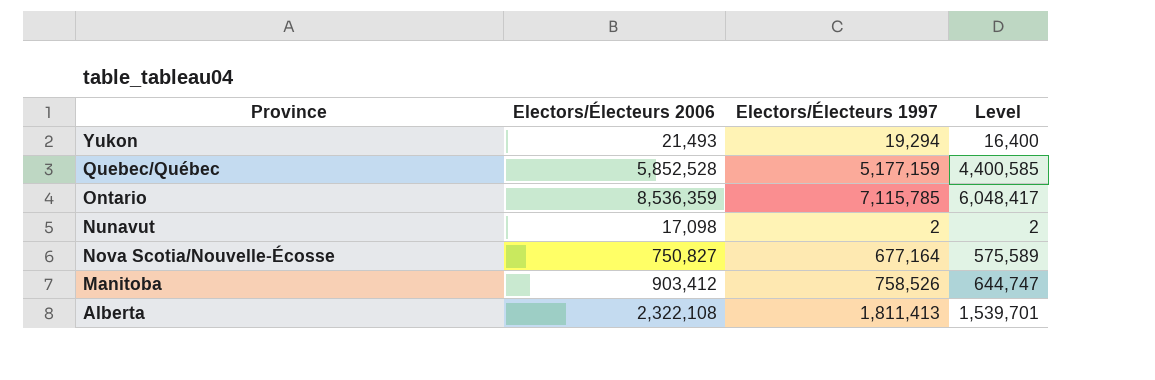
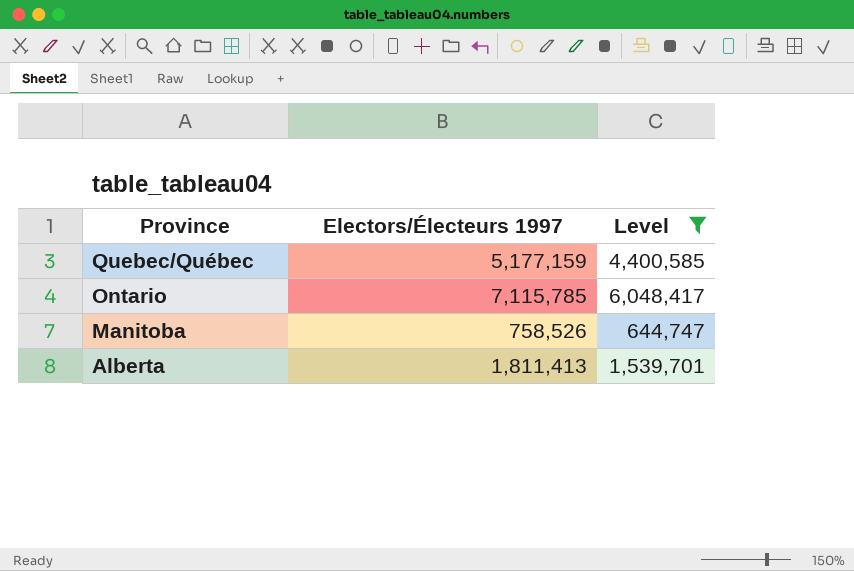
filter: none -> Level >= 644,747
column Electors/Électeurs 2006 | position: 2 -> none

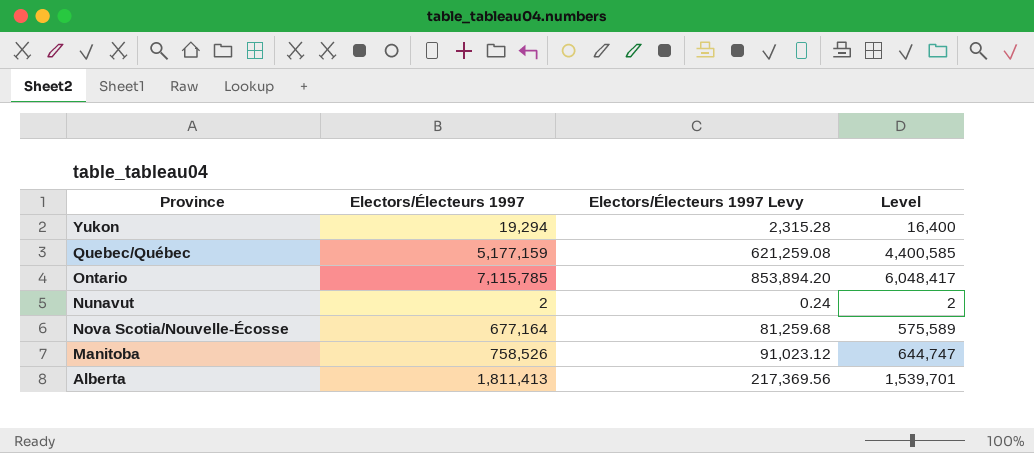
filter: Level >= 644,747 -> none
column Electors/Électeurs 1997 Levy | formula: none -> [Electors/Électeurs 1997] * 0.12

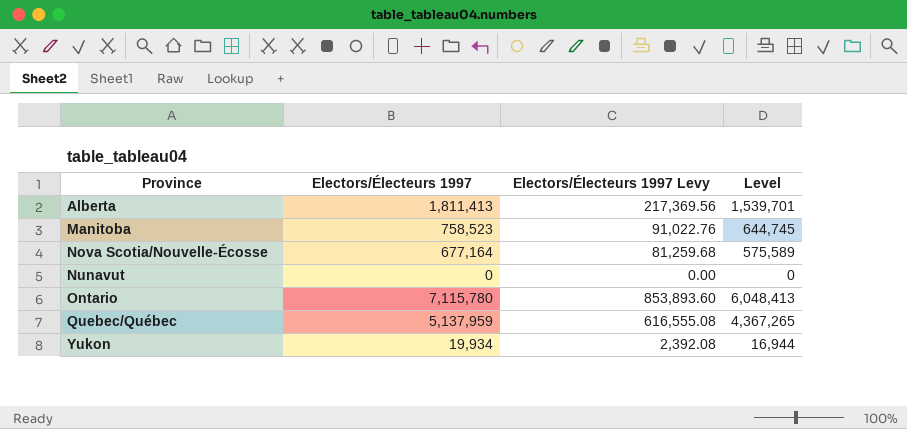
row order: Province descending -> Province ascending
Manitoba | Electors/Électeurs 1997: 758,526 -> 758,523
Manitoba | Electors/Électeurs 1997 Levy: 91,023.12 -> 91,022.76
Manitoba | Level: 644,747 -> 644,745
Nunavut | Electors/Électeurs 1997: 2 -> 0
Nunavut | Electors/Électeurs 1997 Levy: 0.24 -> 0.00
Nunavut | Level: 2 -> 0
Ontario | Electors/Électeurs 1997: 7,115,785 -> 7,115,780
Ontario | Electors/Électeurs 1997 Levy: 853,894.20 -> 853,893.60
Ontario | Level: 6,048,417 -> 6,048,413
Quebec/Québec | Electors/Électeurs 1997: 5,177,159 -> 5,137,959
Quebec/Québec | Electors/Électeurs 1997 Levy: 621,259.08 -> 616,555.08
Quebec/Québec | Level: 4,400,585 -> 4,367,265
Yukon | Electors/Électeurs 1997: 19,294 -> 19,934
Yukon | Electors/Électeurs 1997 Levy: 2,315.28 -> 2,392.08
Yukon | Level: 16,400 -> 16,944

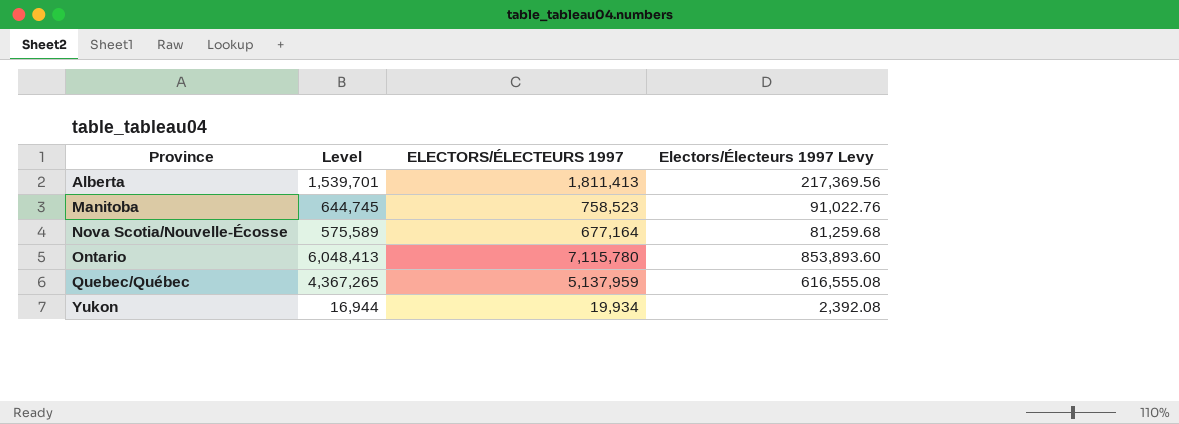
column Level | position: 4 -> 2
column name: Electors/Électeurs 1997 -> ELECTORS/ÉLECTEURS 1997
row Nunavut: 0 | 0.00 | 0 -> none

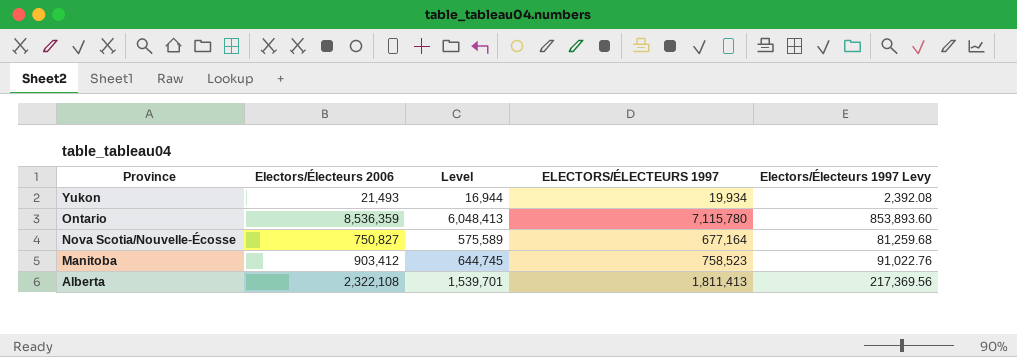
row order: Province ascending -> Province descending
column Electors/Électeurs 2006 | position: none -> 2
row Quebec/Québec: 4,367,265 | 5,137,959 | 616,555.08 -> none

